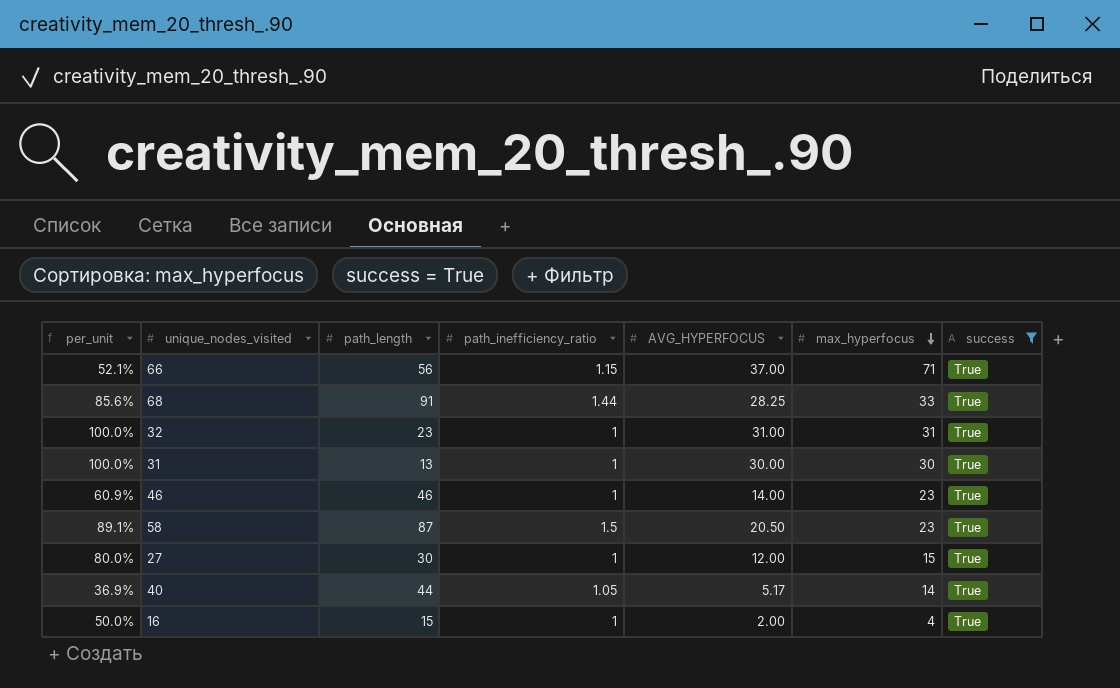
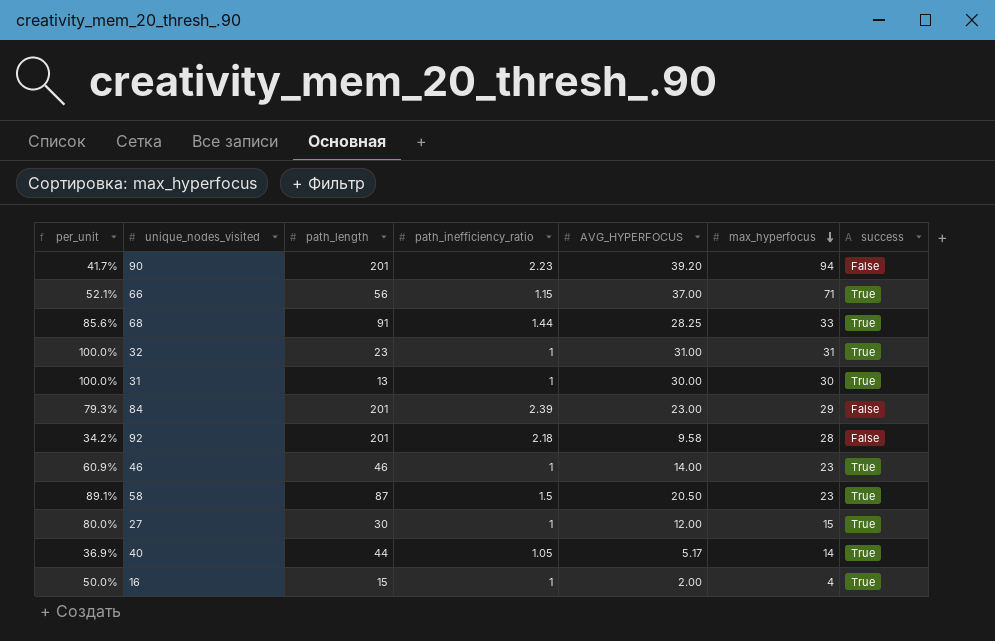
filter: success = True -> none

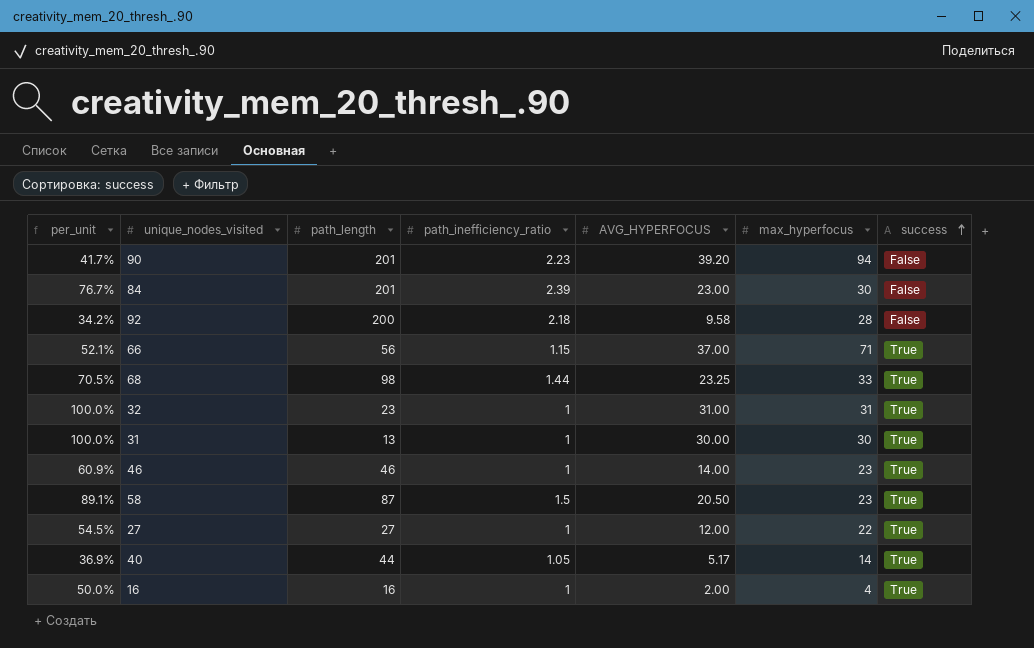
row order: max_hyperfocus descending -> success ascending
84 | per_unit: 79.3% -> 76.7%
84 | max_hyperfocus: 29 -> 30
92 | path_length: 201 -> 200
68 | per_unit: 85.6% -> 70.5%
68 | path_length: 91 -> 98
68 | AVG_HYPERFOCUS: 28.25 -> 23.25
27 | per_unit: 80.0% -> 54.5%
27 | path_length: 30 -> 27
27 | max_hyperfocus: 15 -> 22
16 | path_length: 15 -> 16

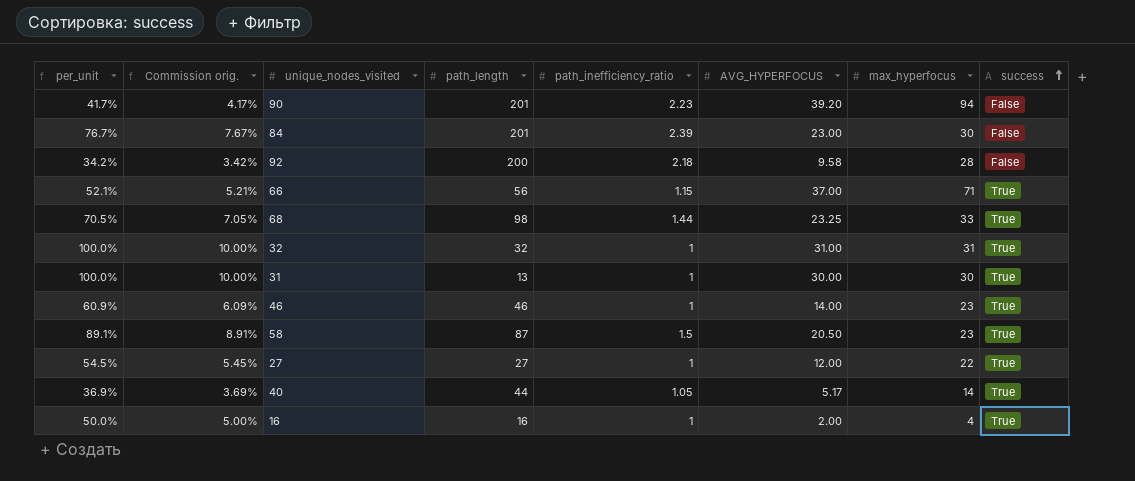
column Commission orig. | formula: none -> [per_unit] * 0.1
32 | path_length: 23 -> 32

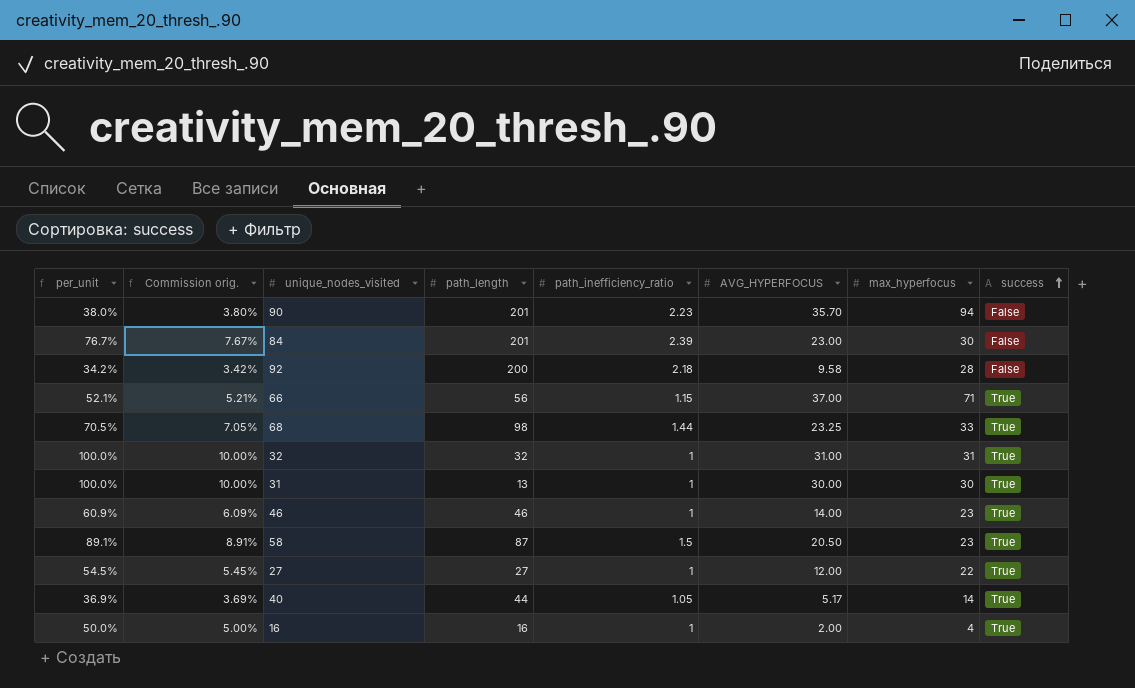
90 | per_unit: 41.7% -> 38.0%
90 | Commission orig.: 4.17% -> 3.80%
90 | AVG_HYPERFOCUS: 39.20 -> 35.70

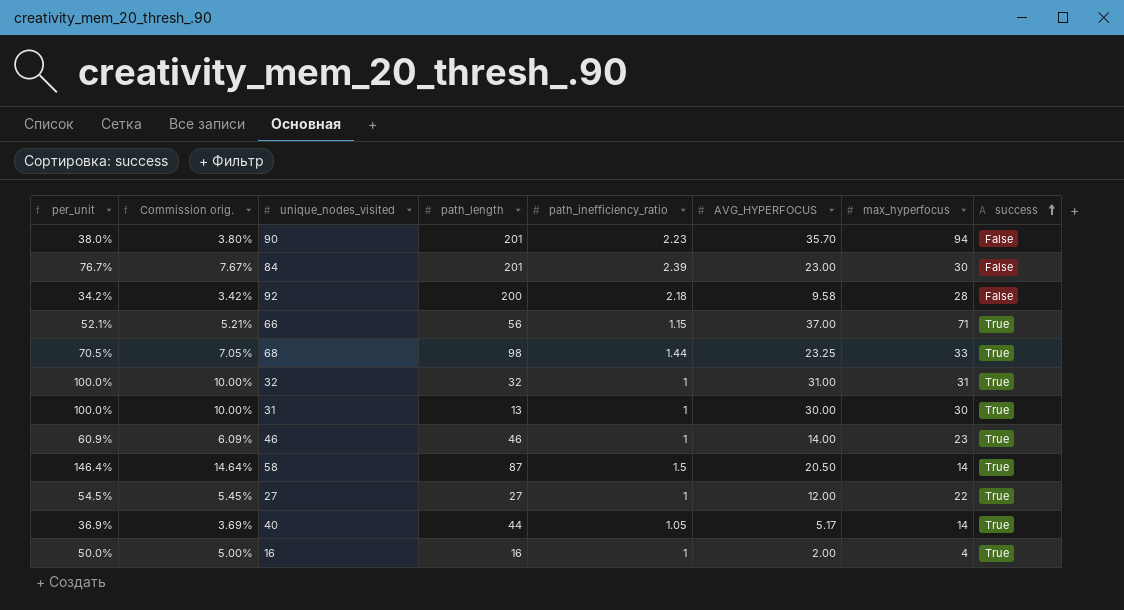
58 | per_unit: 89.1% -> 146.4%
58 | Commission orig.: 8.91% -> 14.64%
58 | max_hyperfocus: 23 -> 14

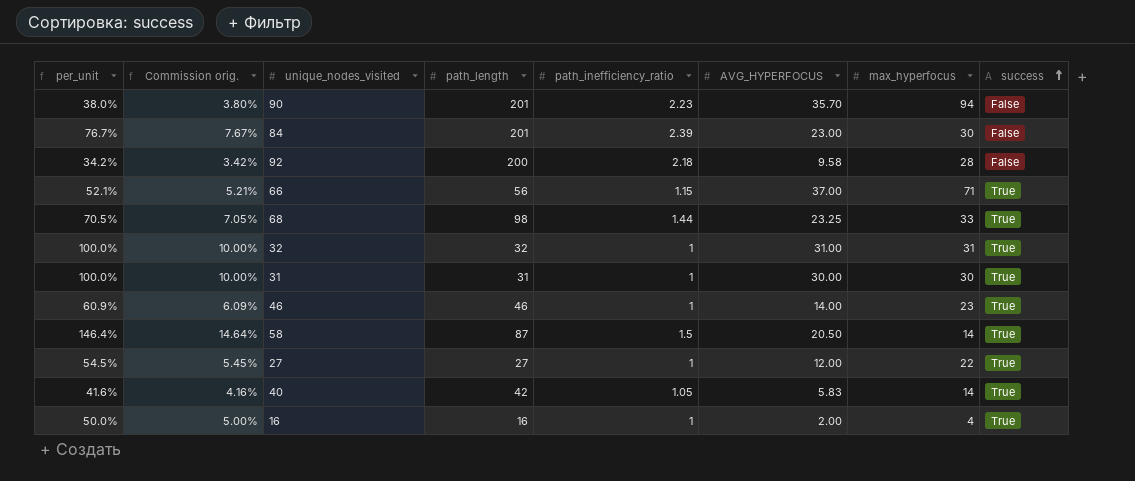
31 | path_length: 13 -> 31
40 | per_unit: 36.9% -> 41.6%
40 | Commission orig.: 3.69% -> 4.16%
40 | path_length: 44 -> 42
40 | AVG_HYPERFOCUS: 5.17 -> 5.83

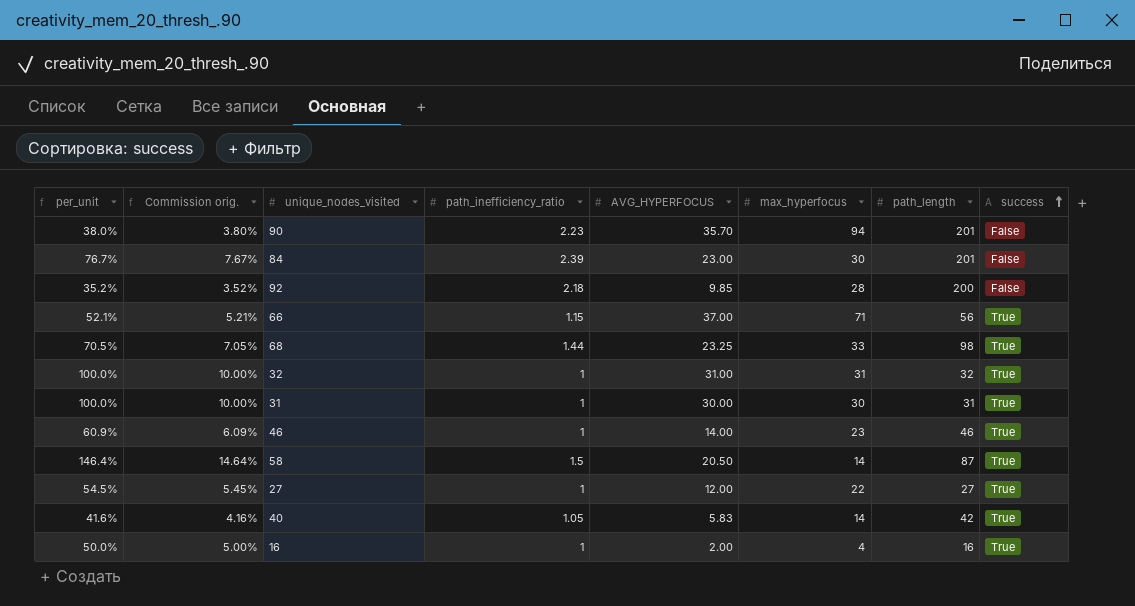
column path_length | position: 4 -> 7
92 | per_unit: 34.2% -> 35.2%
92 | Commission orig.: 3.42% -> 3.52%
92 | AVG_HYPERFOCUS: 9.58 -> 9.85

